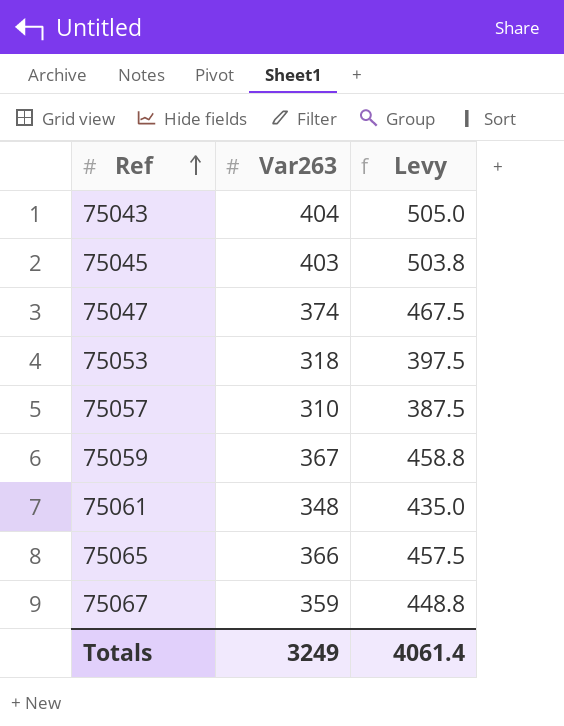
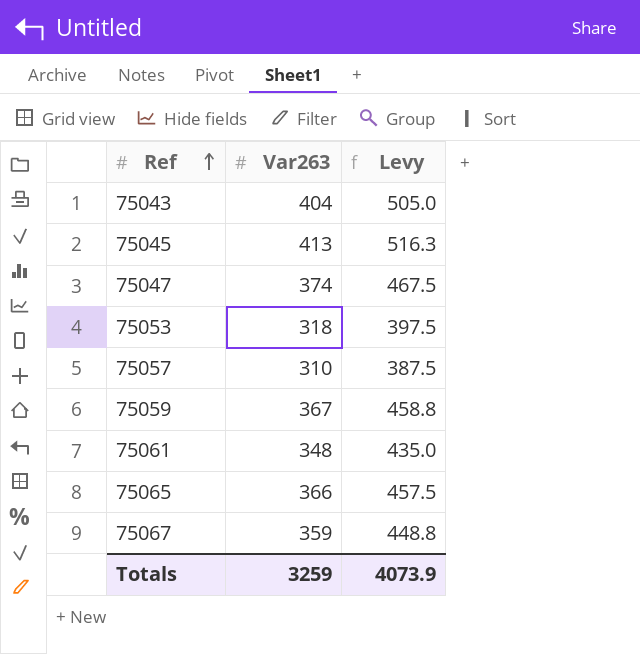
75045 | Var263: 403 -> 413
75045 | Levy: 503.8 -> 516.3
Totals | Var263: 3249 -> 3259
Totals | Levy: 4061.4 -> 4073.9

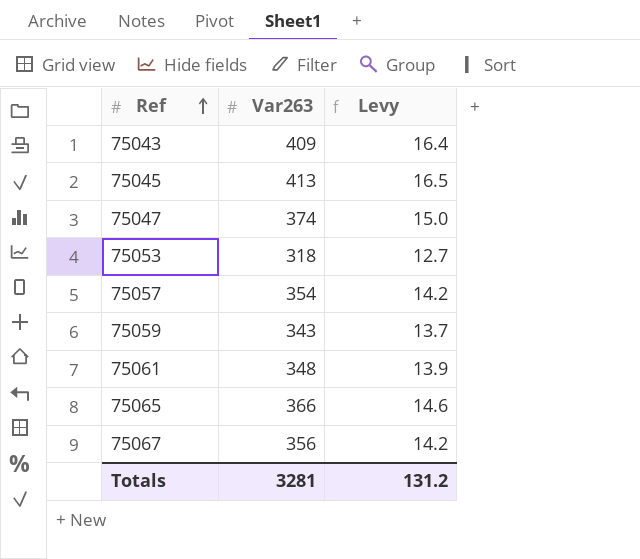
column Levy | formula: [Var263] * 1.25 -> [Var263] * 0.04
75043 | Var263: 404 -> 409
75057 | Var263: 310 -> 354
75059 | Var263: 367 -> 343
75067 | Var263: 359 -> 356
Totals | Var263: 3259 -> 3281
Totals | Levy: 4073.9 -> 131.2

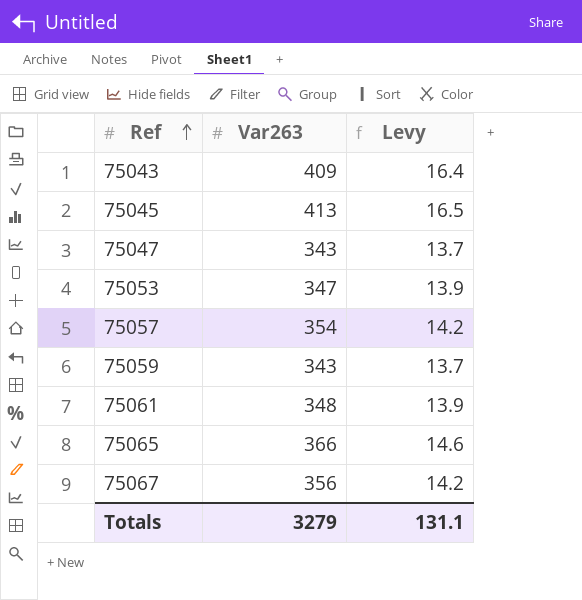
75047 | Var263: 374 -> 343
75047 | Levy: 15.0 -> 13.7
75053 | Var263: 318 -> 347
75053 | Levy: 12.7 -> 13.9
Totals | Var263: 3281 -> 3279
Totals | Levy: 131.2 -> 131.1

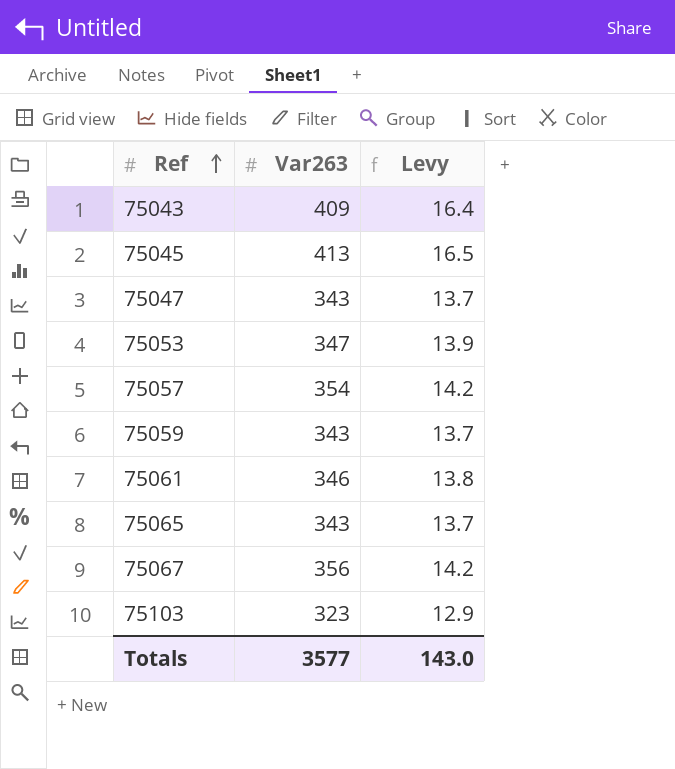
75061 | Var263: 348 -> 346
75061 | Levy: 13.9 -> 13.8
75065 | Var263: 366 -> 343
75065 | Levy: 14.6 -> 13.7
row 75103: none -> 323 | 12.9
Totals | Var263: 3279 -> 3577
Totals | Levy: 131.1 -> 143.0

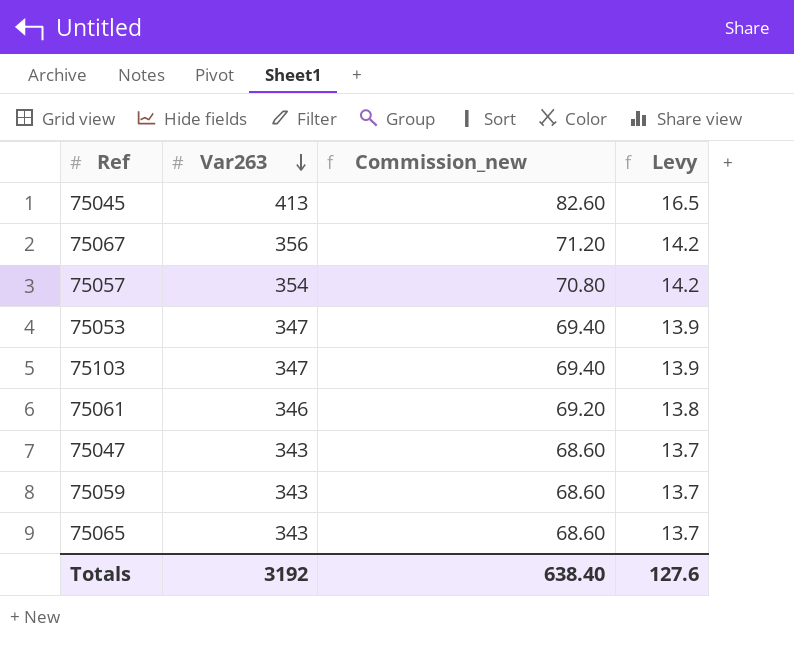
row order: Ref ascending -> Var263 descending
column Commission_new | formula: none -> [Var263] * 0.2
row 75043: 409 | 16.4 -> none
75103 | Var263: 323 -> 347
75103 | Levy: 12.9 -> 13.9
Totals | Var263: 3577 -> 3192
Totals | Levy: 143.0 -> 127.6

